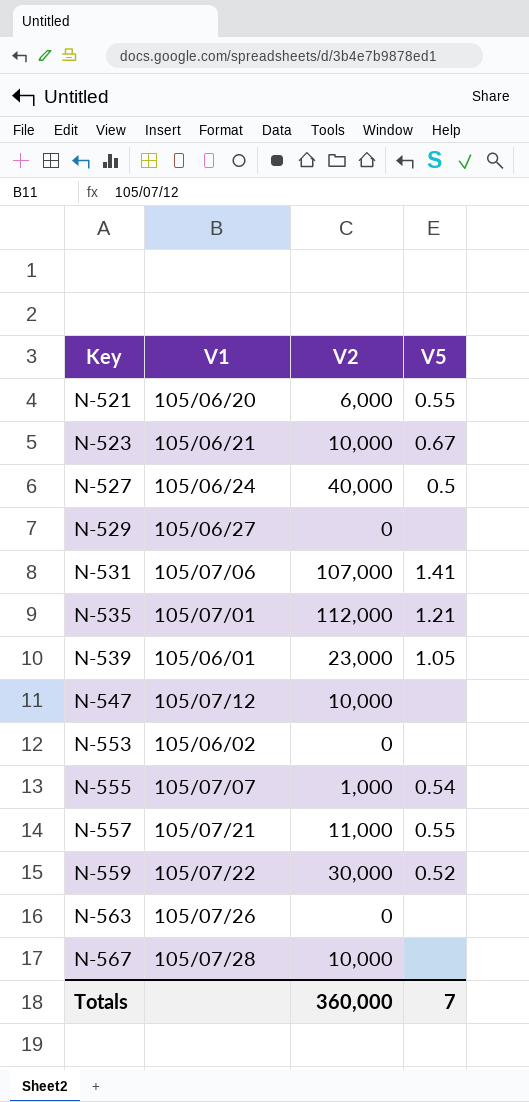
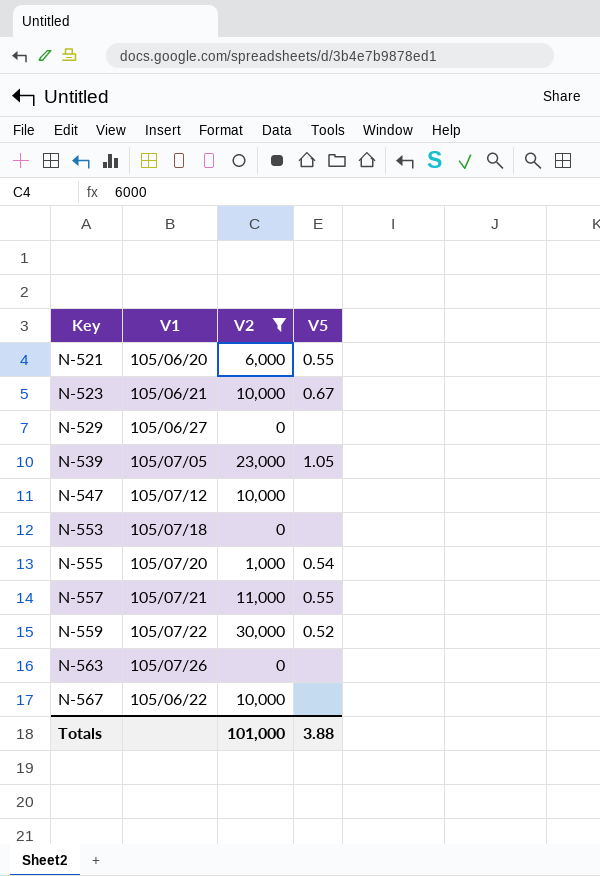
filter: none -> V2 <= 30,000
N-539 | V1: 105/06/01 -> 105/07/05
N-553 | V1: 105/06/02 -> 105/07/18
N-555 | V1: 105/07/07 -> 105/07/20
N-567 | V1: 105/07/28 -> 105/06/22
Totals | V2: 360,000 -> 101,000
Totals | V5: 7 -> 3.88

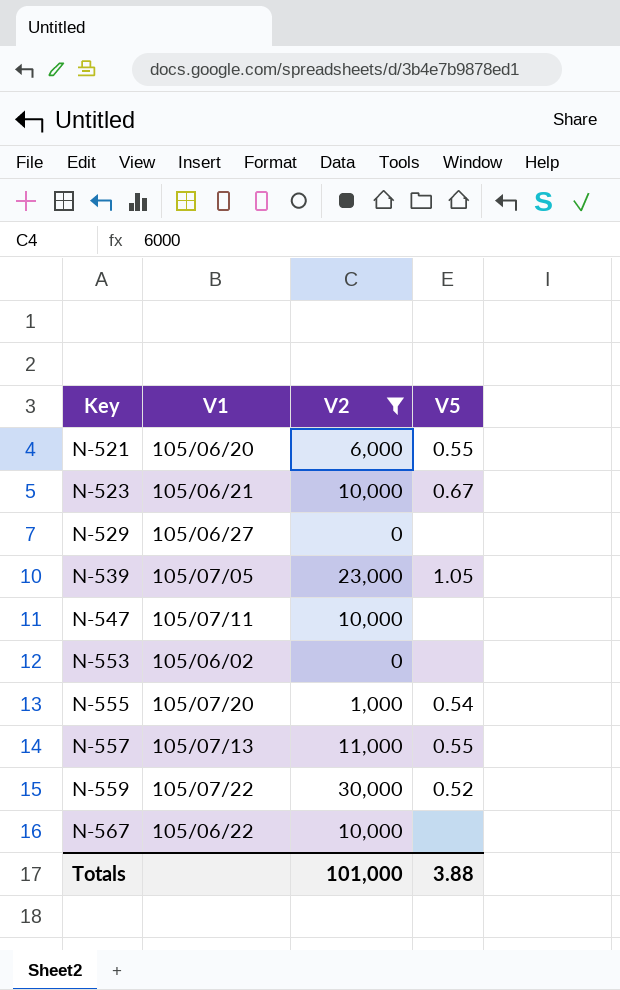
row N-563: 105/07/26 | 0 | none -> none
N-547 | V1: 105/07/12 -> 105/07/11
N-553 | V1: 105/07/18 -> 105/06/02
N-557 | V1: 105/07/21 -> 105/07/13

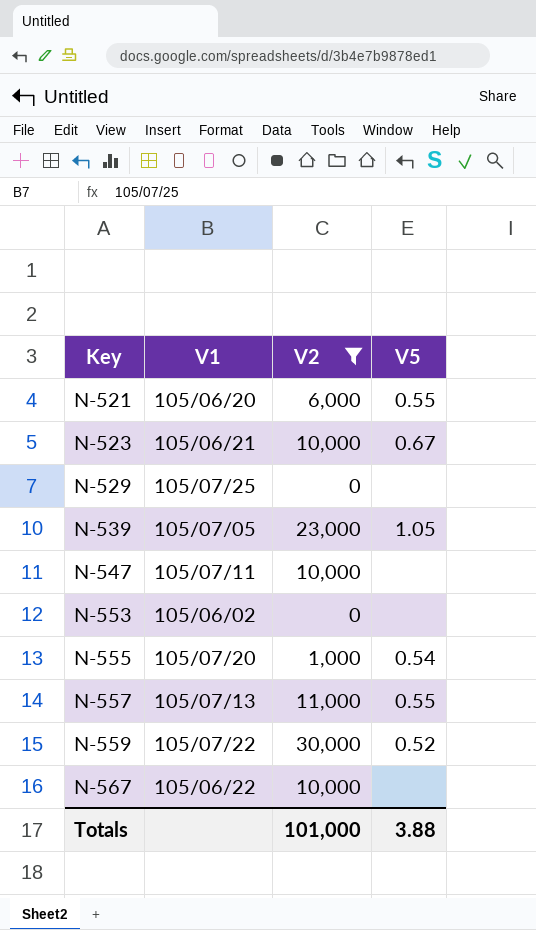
N-529 | V1: 105/06/27 -> 105/07/25

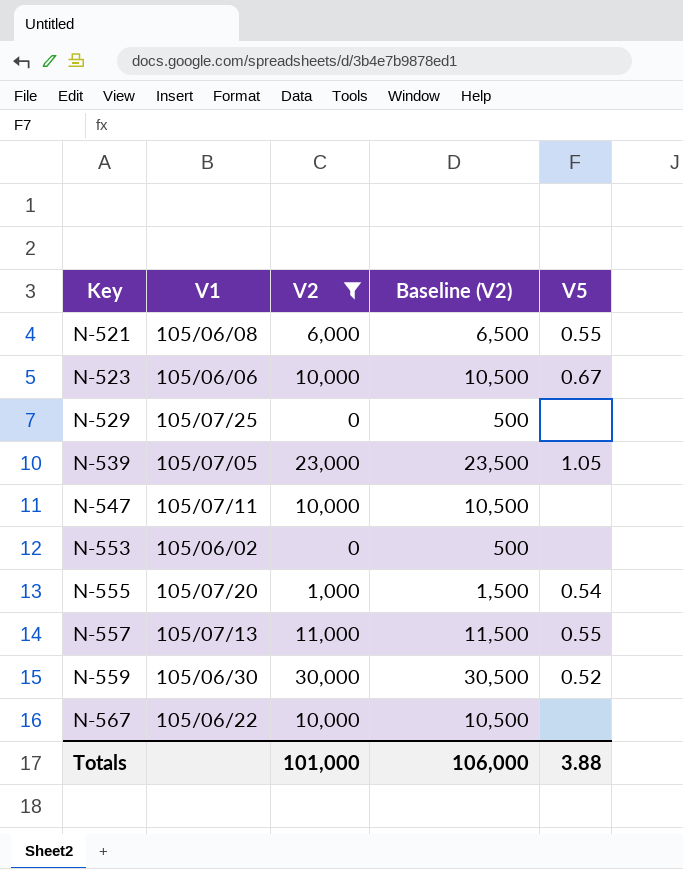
column Baseline (V2) | formula: none -> [V2] + 500
N-521 | V1: 105/06/20 -> 105/06/08
N-523 | V1: 105/06/21 -> 105/06/06
N-559 | V1: 105/07/22 -> 105/06/30

